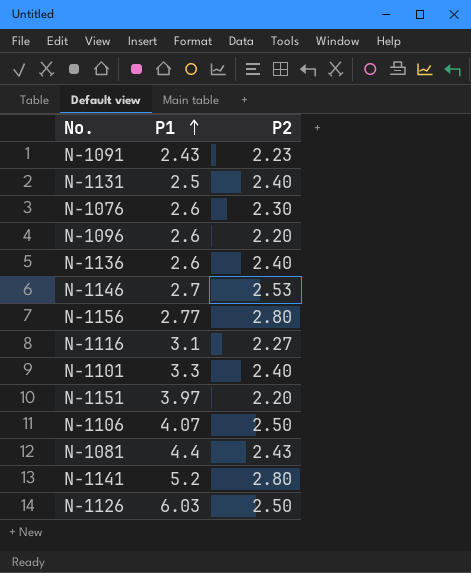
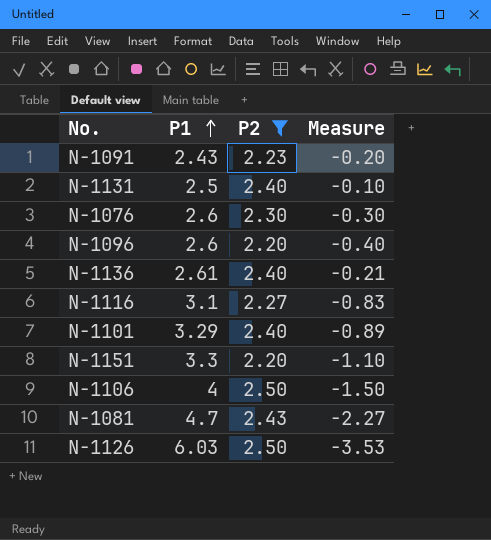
filter: none -> P2 <= 2.50
column Measure | formula: none -> [P2] - [P1]
N-1136 | P1: 2.6 -> 2.61
N-1101 | P1: 3.3 -> 3.29
N-1151 | P1: 3.97 -> 3.3
N-1106 | P1: 4.07 -> 4
N-1081 | P1: 4.4 -> 4.7

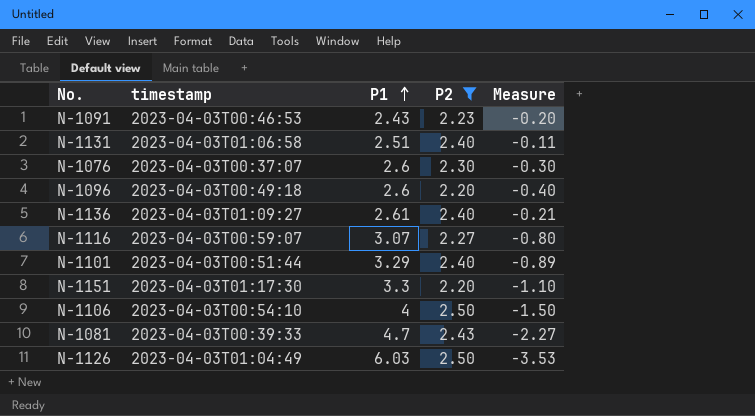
column timestamp | position: none -> 2
N-1131 | P1: 2.5 -> 2.51
N-1131 | Measure: -0.10 -> -0.11
N-1116 | P1: 3.1 -> 3.07
N-1116 | Measure: -0.83 -> -0.80

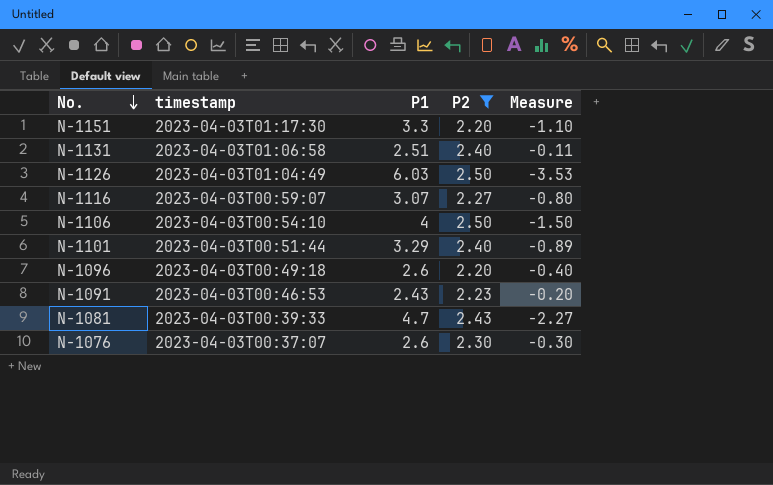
row order: P1 ascending -> No. descending
row N-1136: 2023-04-03T01:09:27 | 2.61 | 2.40 | -0.21 -> none

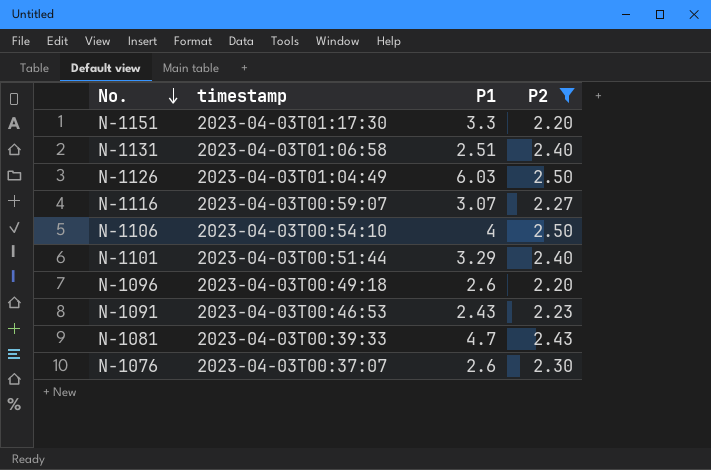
column Measure | formula: [P2] - [P1] -> none

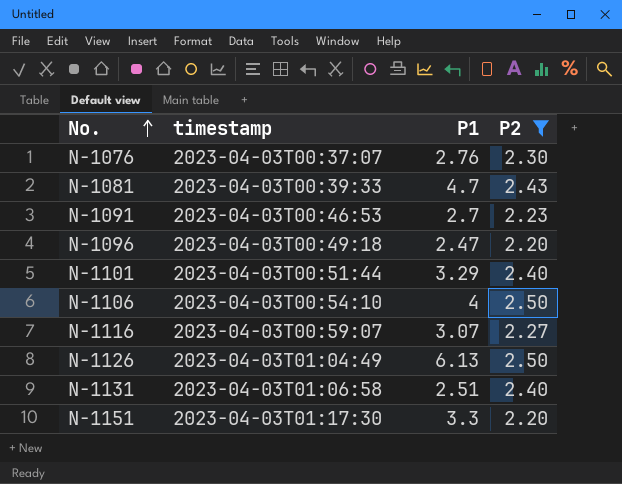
row order: No. descending -> No. ascending
N-1076 | P1: 2.6 -> 2.76
N-1091 | P1: 2.43 -> 2.7
N-1096 | P1: 2.6 -> 2.47
N-1126 | P1: 6.03 -> 6.13

